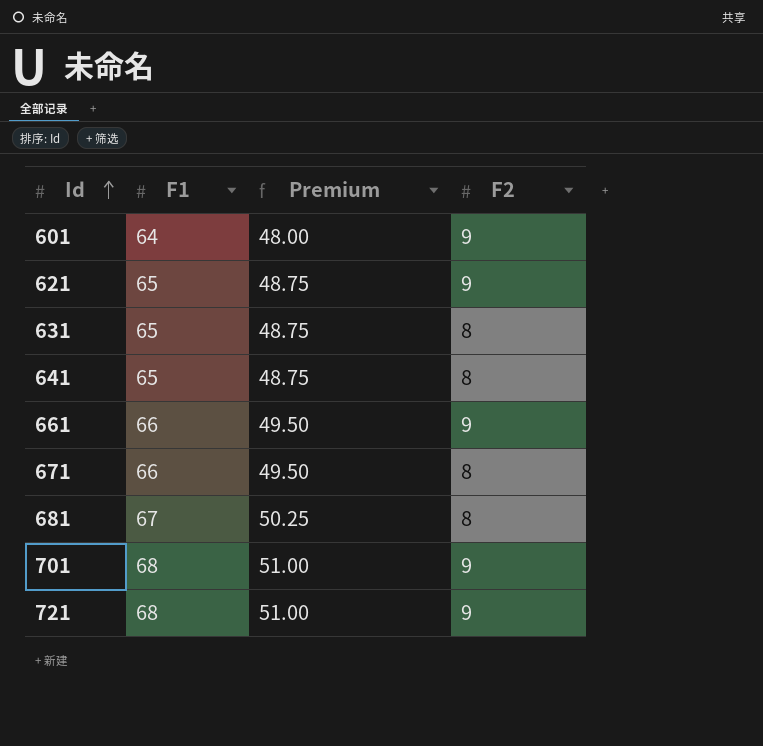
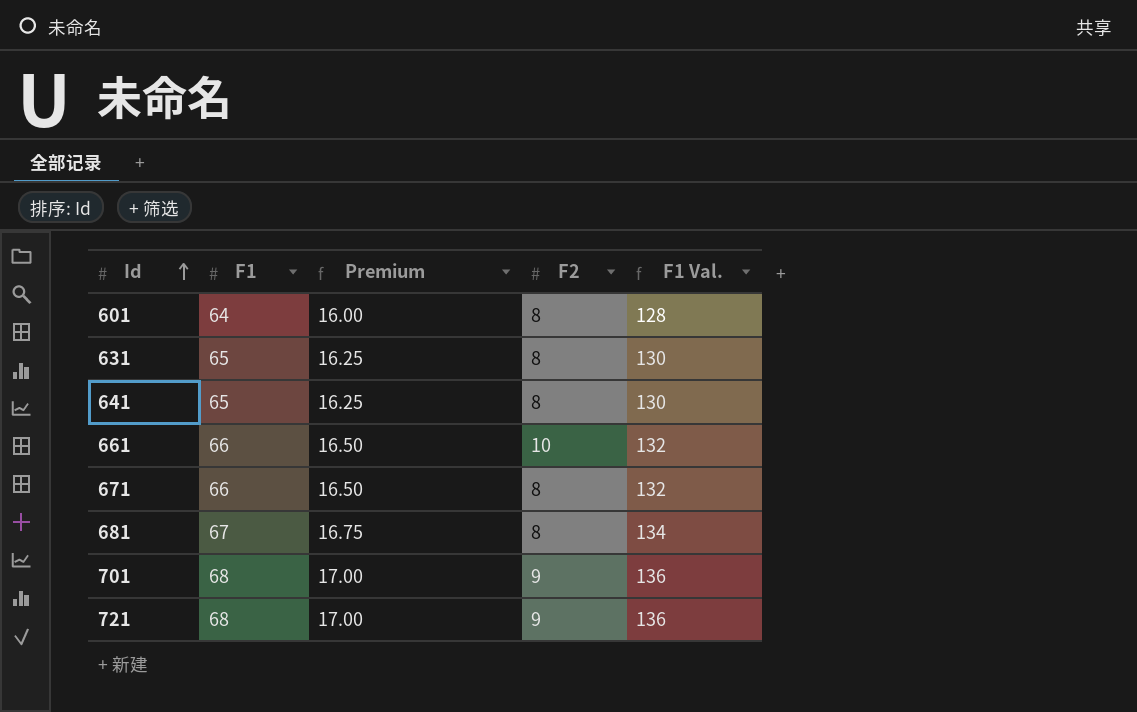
column Premium | formula: [F1] * 0.75 -> [F1] * 0.25
column F1 Val. | formula: none -> [F1] * 2
row 621: 65 | 48.75 | 9 -> none
601 | F2: 9 -> 8
661 | F2: 9 -> 10

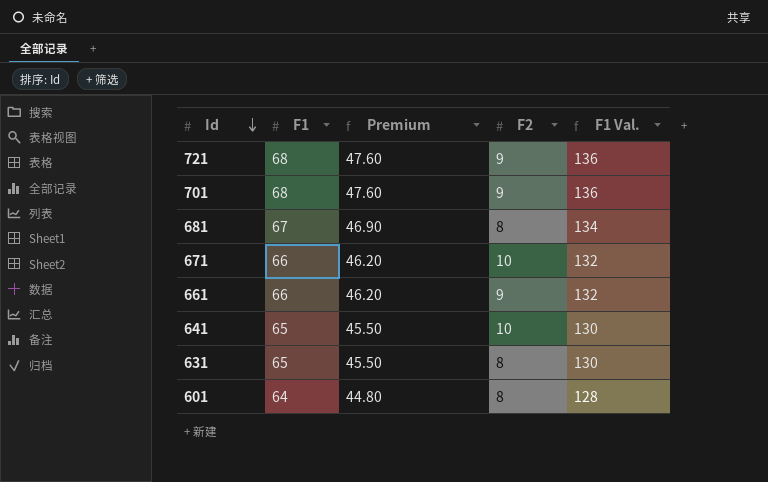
row order: Id ascending -> Id descending
column Premium | formula: [F1] * 0.25 -> [F1] * 0.7
671 | F2: 8 -> 10
661 | F2: 10 -> 9
641 | F2: 8 -> 10

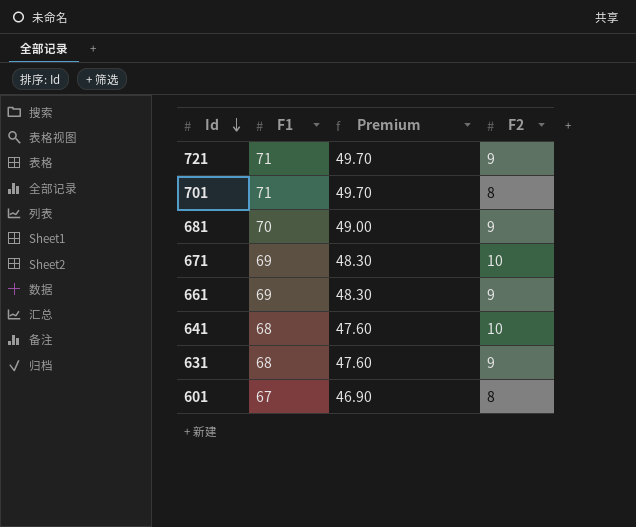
column F1 Val. | formula: [F1] * 2 -> none
721 | F1: 68 -> 71
721 | Premium: 47.60 -> 49.70
701 | F1: 68 -> 71
701 | Premium: 47.60 -> 49.70
701 | F2: 9 -> 8
681 | F1: 67 -> 70
681 | Premium: 46.90 -> 49.00
681 | F2: 8 -> 9
671 | F1: 66 -> 69
671 | Premium: 46.20 -> 48.30
661 | F1: 66 -> 69
661 | Premium: 46.20 -> 48.30
641 | F1: 65 -> 68
641 | Premium: 45.50 -> 47.60
631 | F1: 65 -> 68
631 | Premium: 45.50 -> 47.60
631 | F2: 8 -> 9
601 | F1: 64 -> 67
601 | Premium: 44.80 -> 46.90

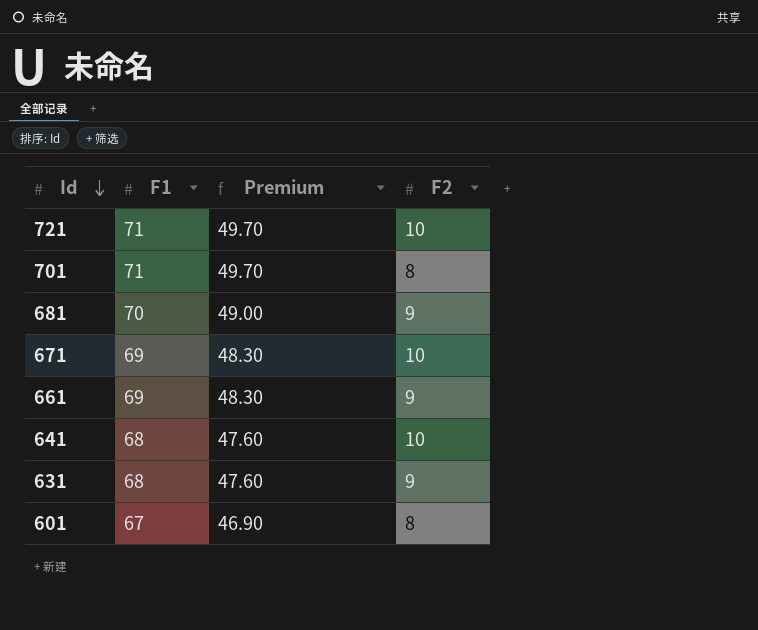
721 | F2: 9 -> 10

